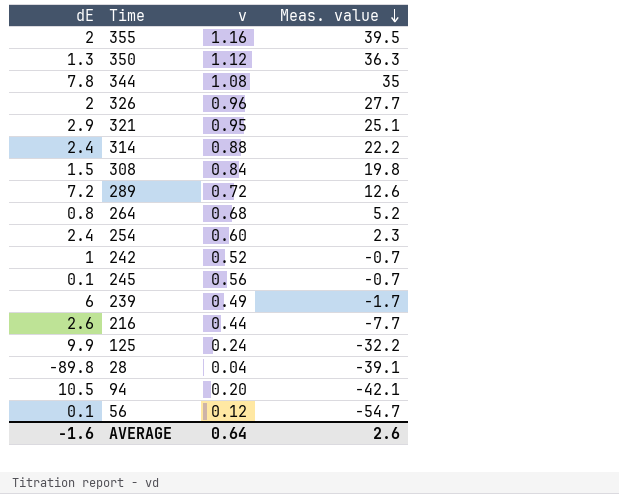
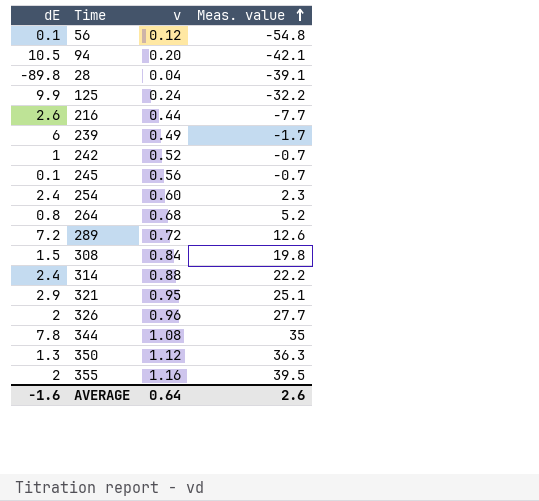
row order: Meas. value descending -> Meas. value ascending
56 | Meas. value: -54.7 -> -54.8

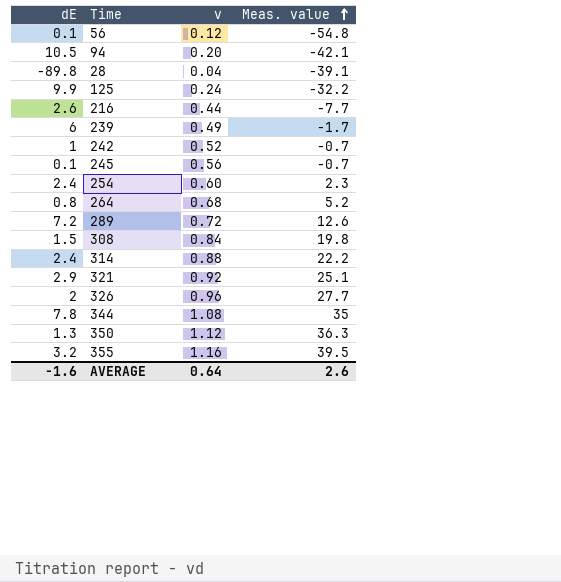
321 | v: 0.95 -> 0.92
355 | dE: 2 -> 3.2

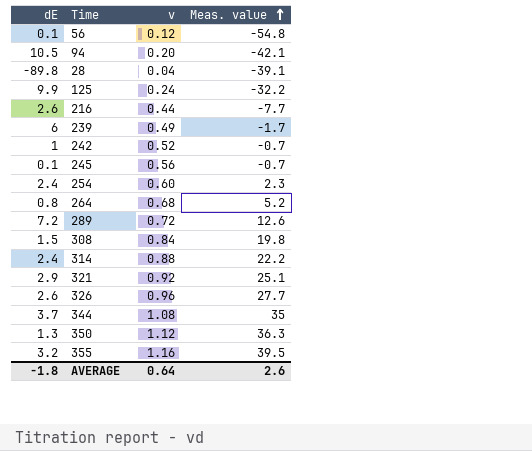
326 | dE: 2 -> 2.6
344 | dE: 7.8 -> 3.7
AVERAGE | dE: -1.6 -> -1.8

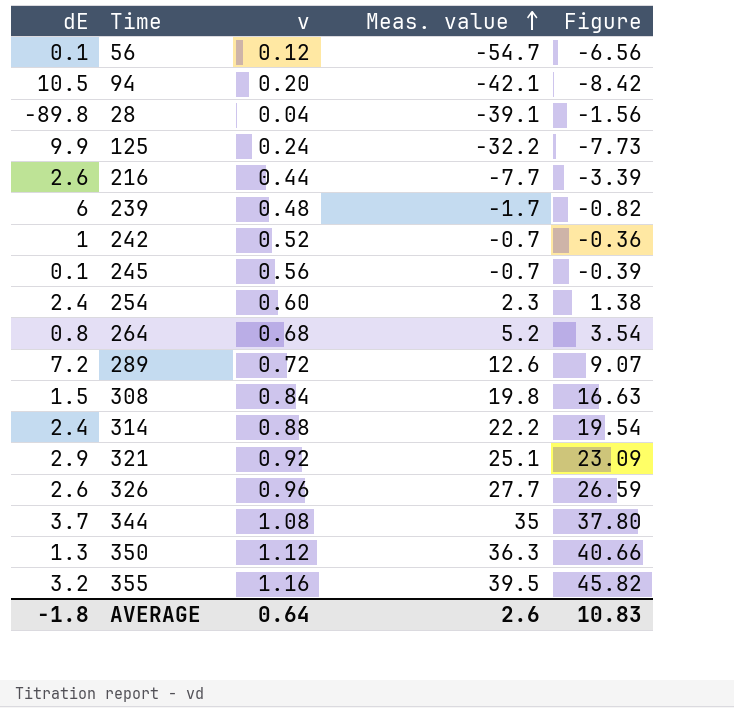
column Figure | formula: none -> [v] * [Meas. value]
56 | Meas. value: -54.8 -> -54.7
239 | v: 0.49 -> 0.48

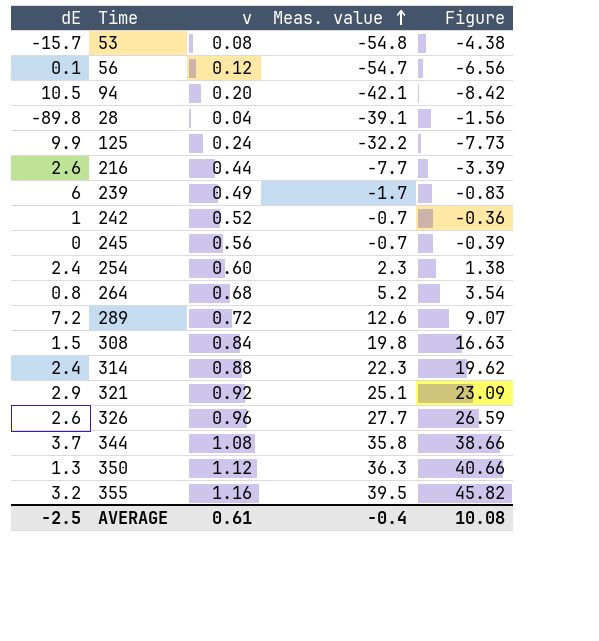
row 53: none -> -15.7 | 0.08 | -54.8 | -4.38
239 | v: 0.48 -> 0.49
239 | Figure: -0.82 -> -0.83
245 | dE: 0.1 -> 0
314 | Meas. value: 22.2 -> 22.3
314 | Figure: 19.54 -> 19.62
344 | Meas. value: 35 -> 35.8
344 | Figure: 37.80 -> 38.66
AVERAGE | dE: -1.8 -> -2.5
AVERAGE | v: 0.64 -> 0.61
AVERAGE | Meas. value: 2.6 -> -0.4
AVERAGE | Figure: 10.83 -> 10.08

